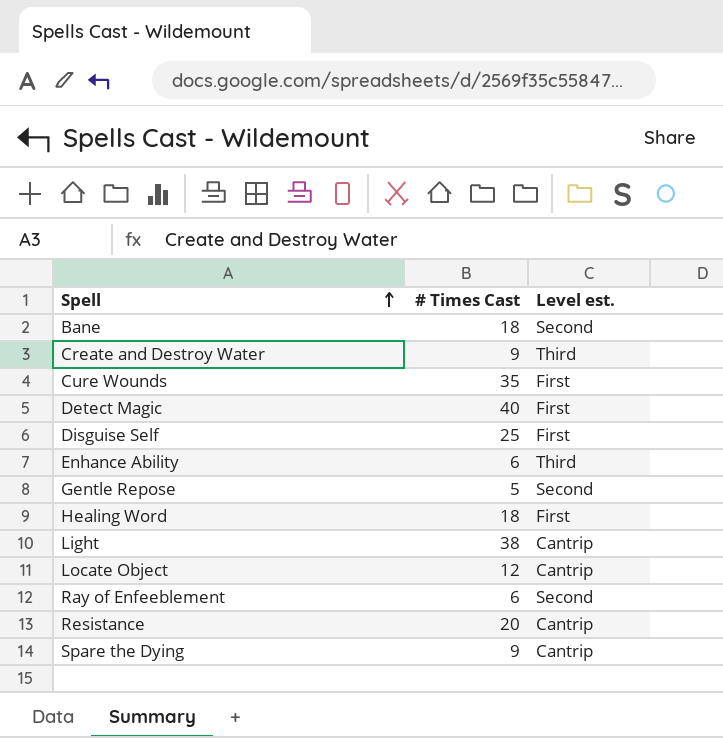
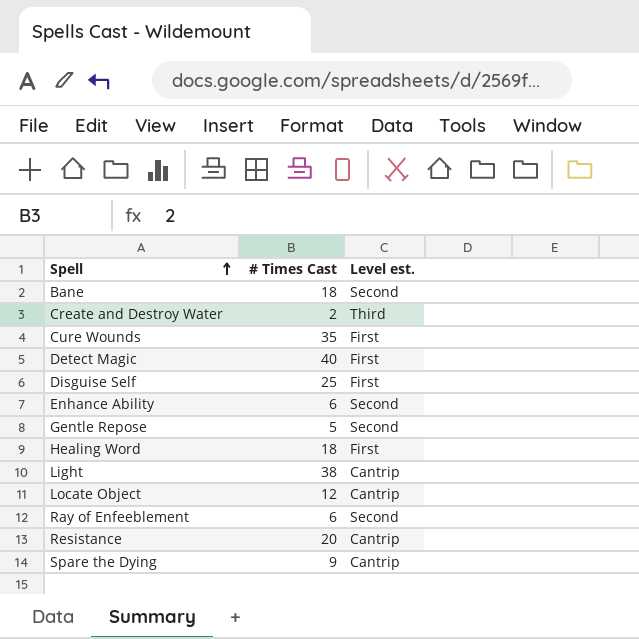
Create and Destroy Water | # Times Cast: 9 -> 2
Enhance Ability | Level est.: Third -> Second

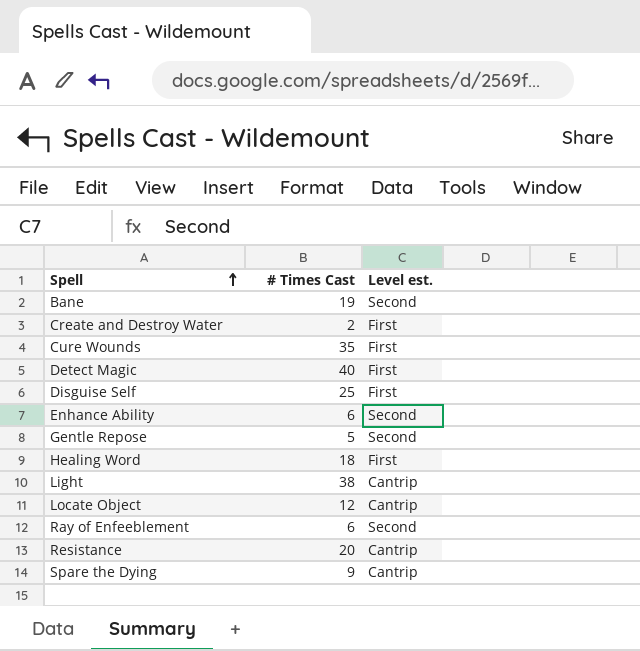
Bane | # Times Cast: 18 -> 19
Create and Destroy Water | Level est.: Third -> First

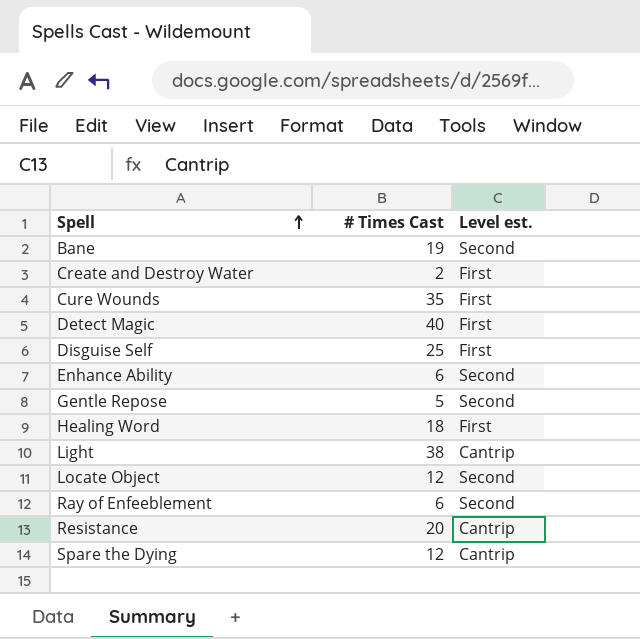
Locate Object | Level est.: Cantrip -> Second
Spare the Dying | # Times Cast: 9 -> 12

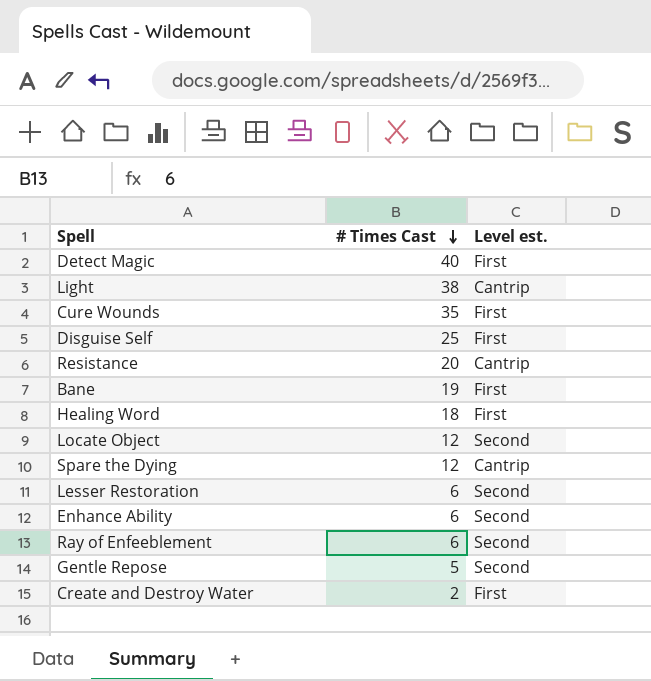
row order: Spell ascending -> # Times Cast descending
Bane | Level est.: Second -> First
row Lesser Restoration: none -> 6 | Second

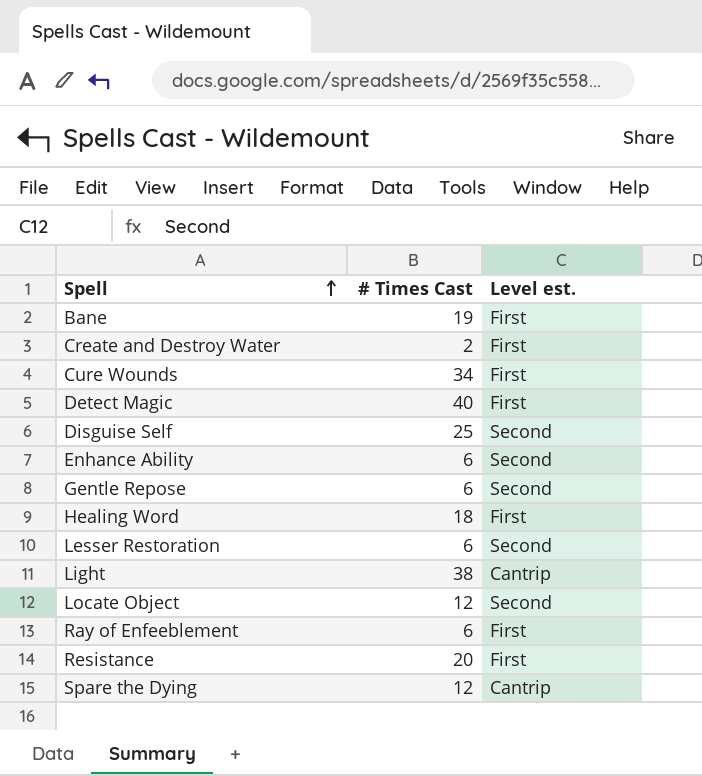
row order: # Times Cast descending -> Spell ascending
Cure Wounds | # Times Cast: 35 -> 34
Disguise Self | Level est.: First -> Second
Gentle Repose | # Times Cast: 5 -> 6
Ray of Enfeeblement | Level est.: Second -> First
Resistance | Level est.: Cantrip -> First

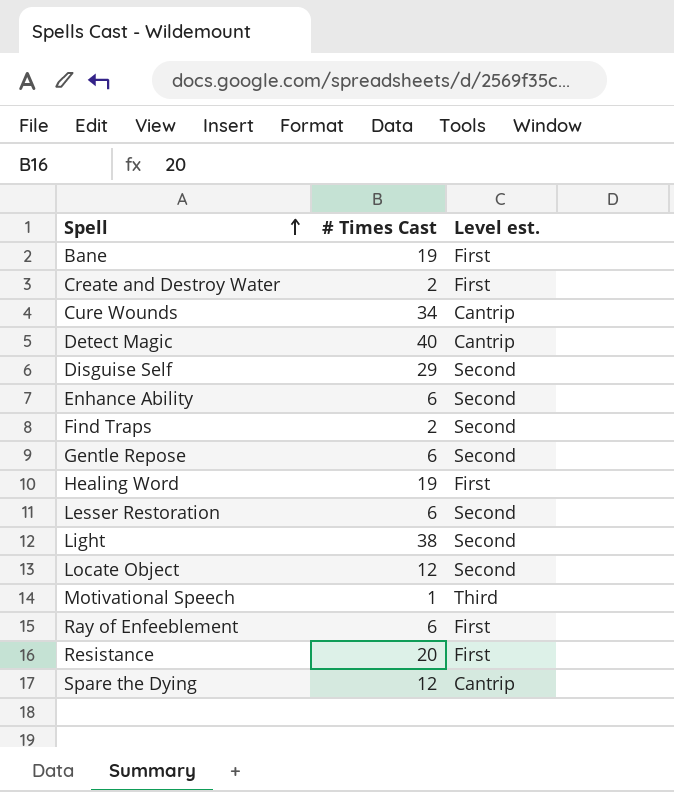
Cure Wounds | Level est.: First -> Cantrip
Detect Magic | Level est.: First -> Cantrip
Disguise Self | # Times Cast: 25 -> 29
row Find Traps: none -> 2 | Second
Healing Word | # Times Cast: 18 -> 19
Light | Level est.: Cantrip -> Second
row Motivational Speech: none -> 1 | Third

